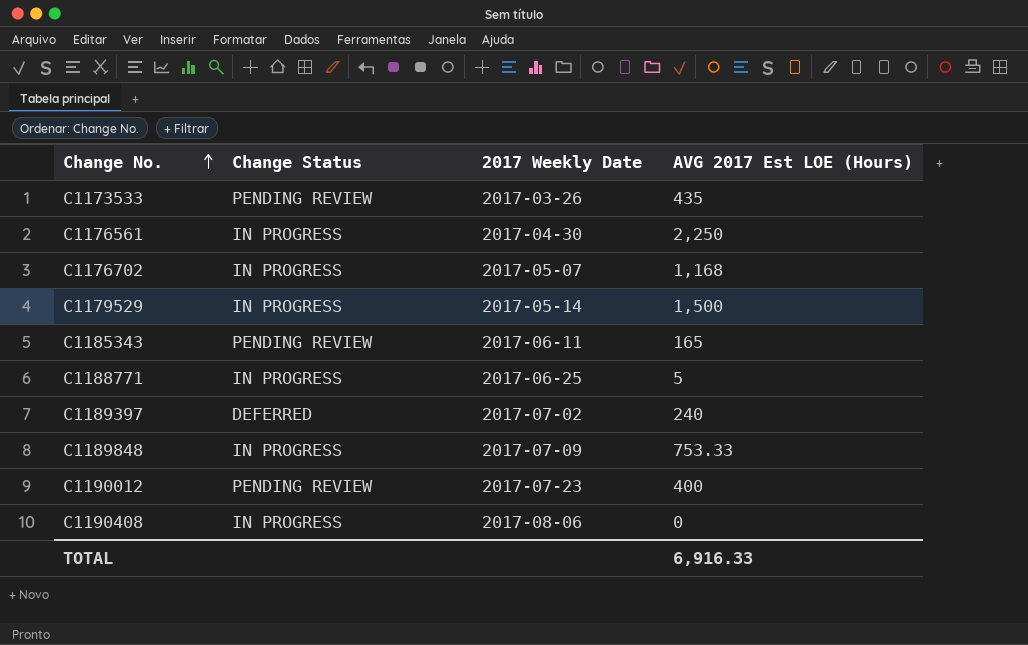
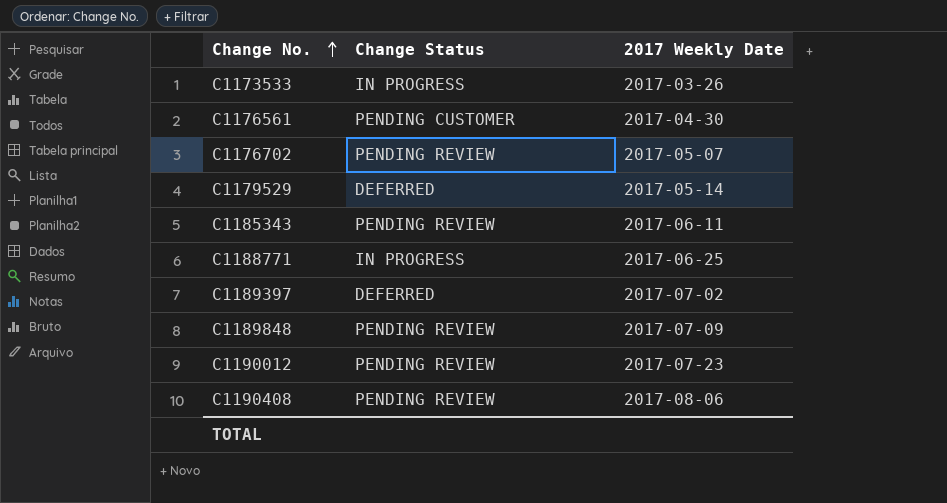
column AVG 2017 Est LOE (Hours) | position: 4 -> none
C1173533 | Change Status: PENDING REVIEW -> IN PROGRESS
C1176561 | Change Status: IN PROGRESS -> PENDING CUSTOMER
C1176702 | Change Status: IN PROGRESS -> PENDING REVIEW
C1179529 | Change Status: IN PROGRESS -> DEFERRED
C1189848 | Change Status: IN PROGRESS -> PENDING REVIEW
C1190408 | Change Status: IN PROGRESS -> PENDING REVIEW

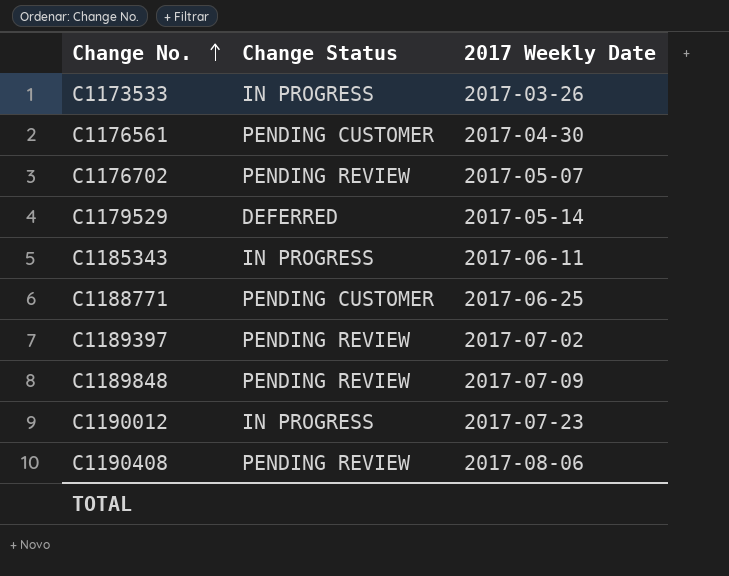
C1185343 | Change Status: PENDING REVIEW -> IN PROGRESS
C1188771 | Change Status: IN PROGRESS -> PENDING CUSTOMER
C1189397 | Change Status: DEFERRED -> PENDING REVIEW
C1190012 | Change Status: PENDING REVIEW -> IN PROGRESS

